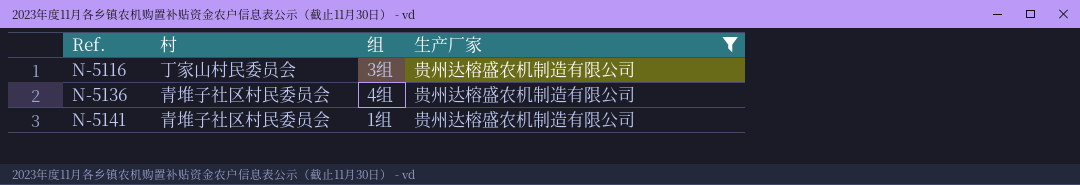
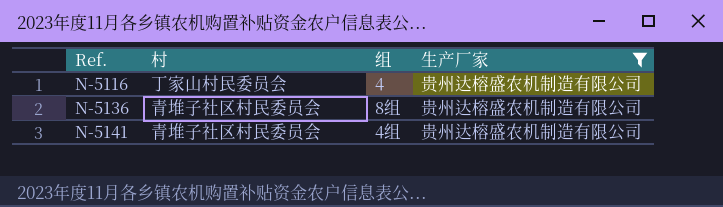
N-5116 | 组: 3组 -> 4
N-5136 | 组: 4组 -> 8组
N-5141 | 组: 1组 -> 4组

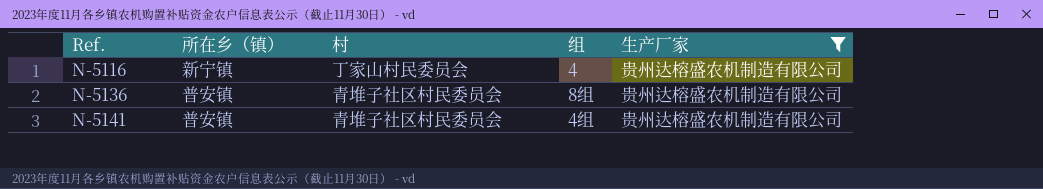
column 所在乡（镇） | position: none -> 2

